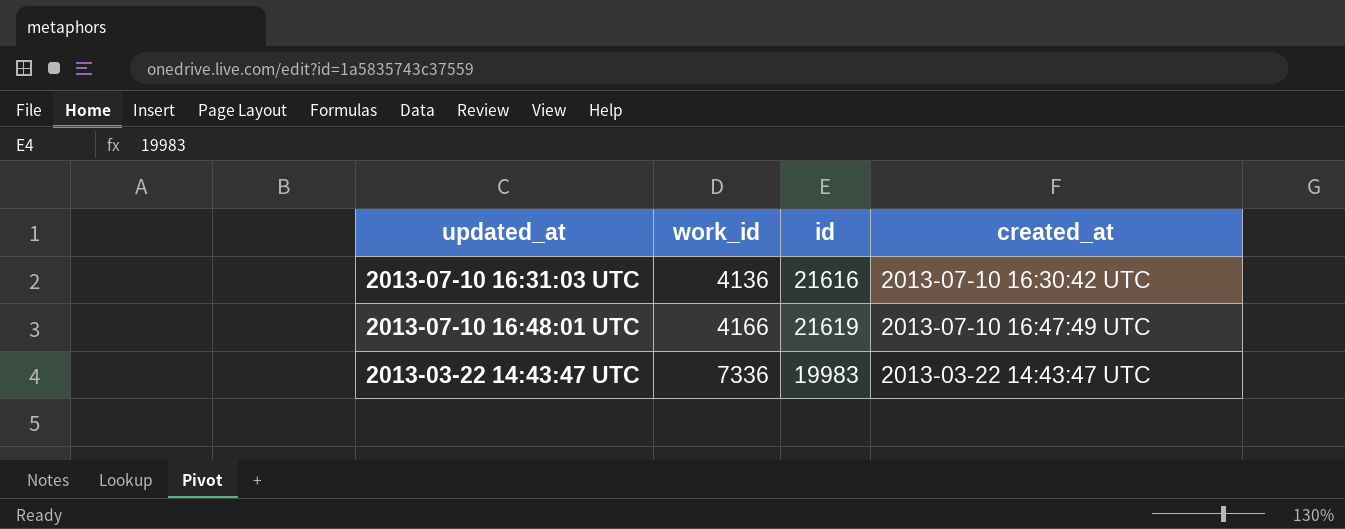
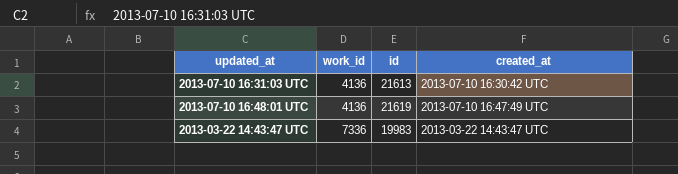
2013-07-10 16:31:03 UTC | id: 21616 -> 21613
2013-07-10 16:48:01 UTC | work_id: 4166 -> 4136

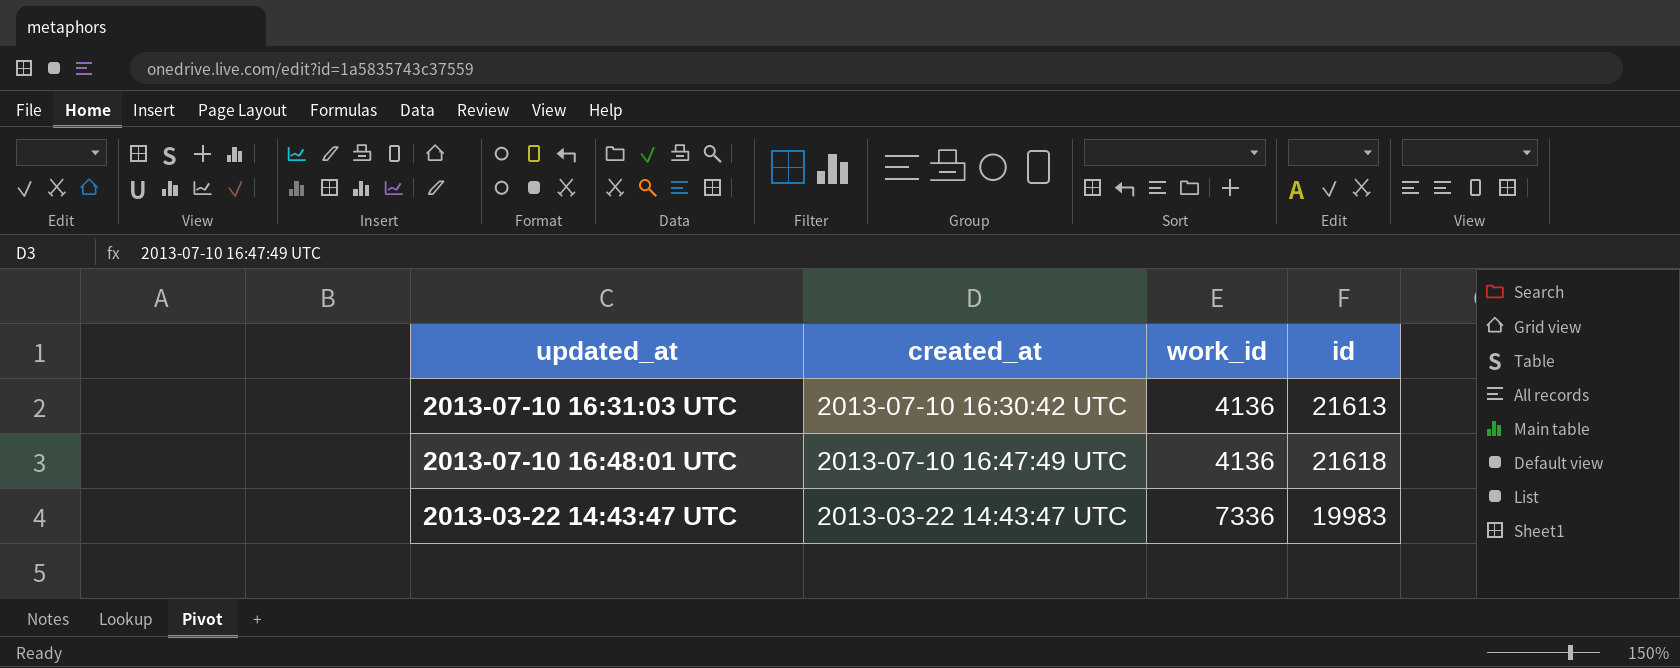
column created_at | position: 4 -> 2
2013-07-10 16:48:01 UTC | id: 21619 -> 21618

